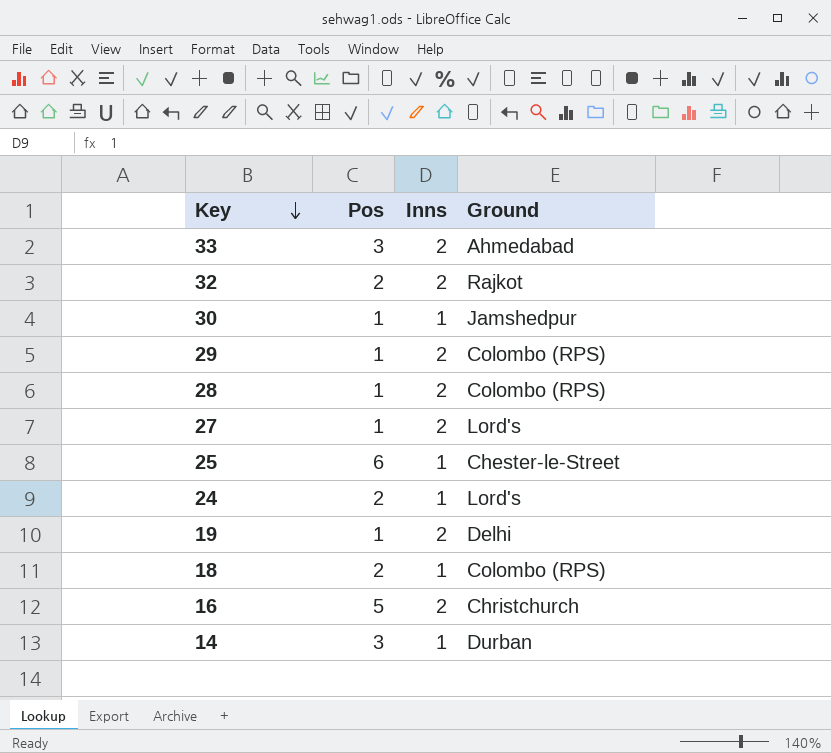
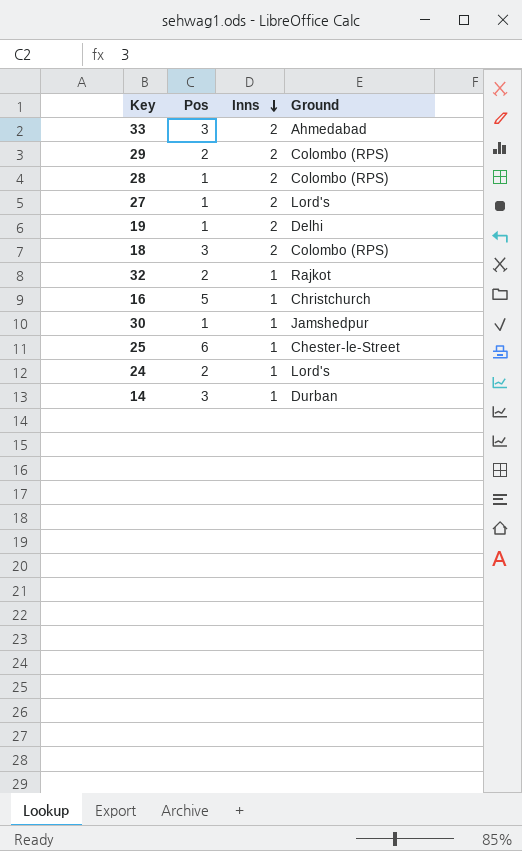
row order: Key descending -> Inns descending
29 | Pos: 1 -> 2
18 | Pos: 2 -> 3
18 | Inns: 1 -> 2
32 | Inns: 2 -> 1
16 | Inns: 2 -> 1

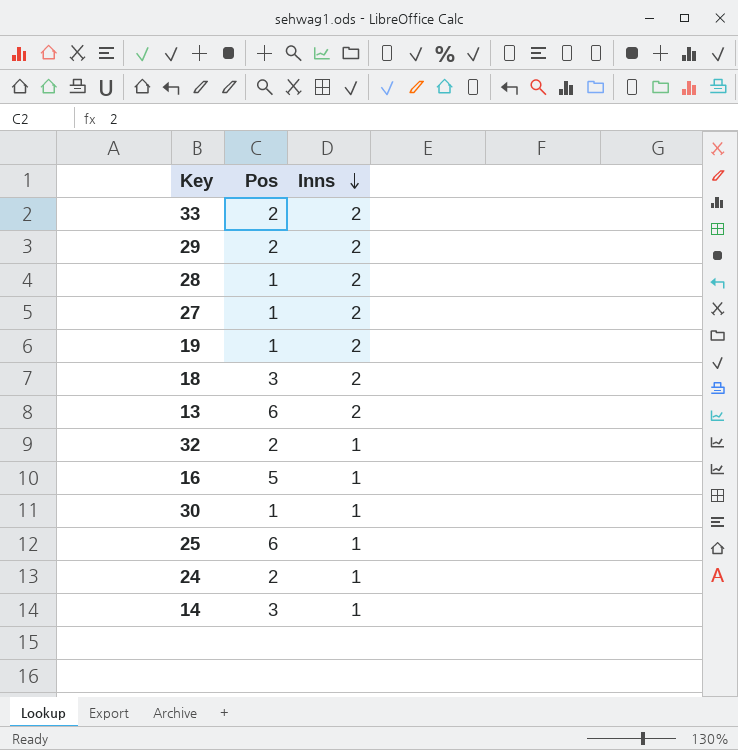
column Ground | position: 4 -> none
33 | Pos: 3 -> 2
row 13: none -> 6 | 2

